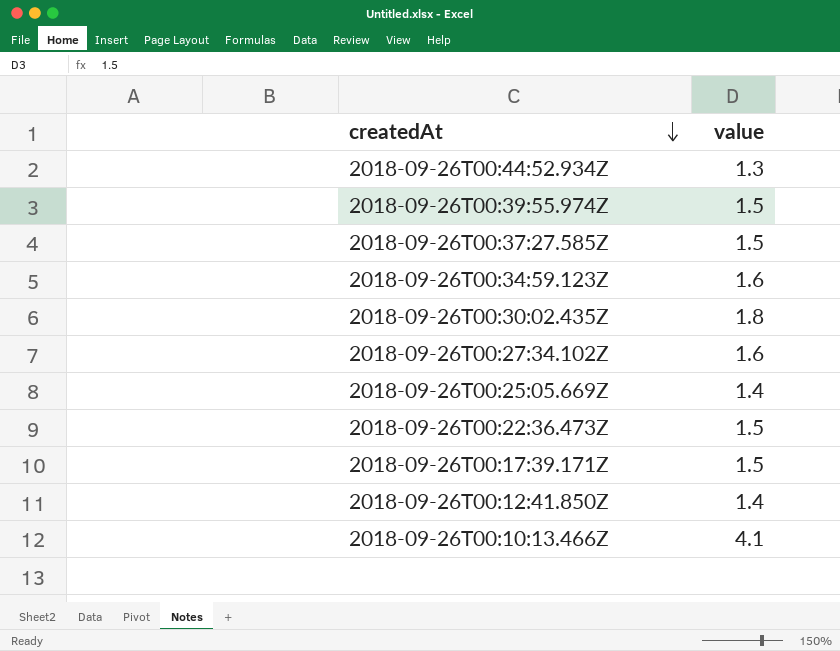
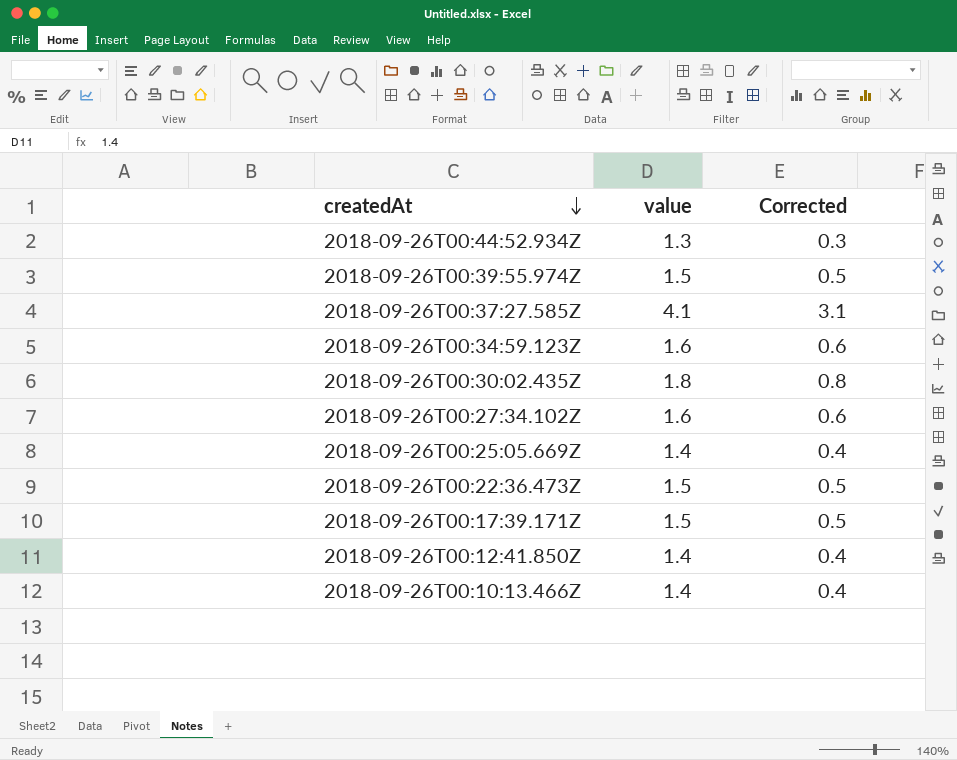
column Corrected | formula: none -> [value] - 1
2018-09-26T00:37:27.585Z | value: 1.5 -> 4.1
2018-09-26T00:10:13.466Z | value: 4.1 -> 1.4

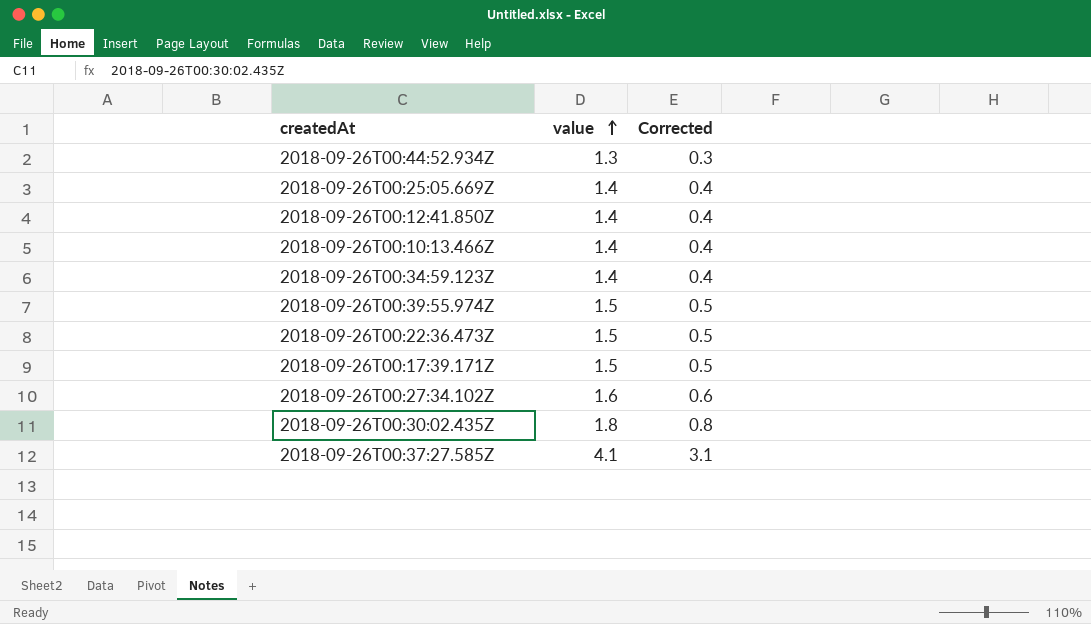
row order: createdAt descending -> value ascending
2018-09-26T00:34:59.123Z | value: 1.6 -> 1.4
2018-09-26T00:34:59.123Z | Corrected: 0.6 -> 0.4

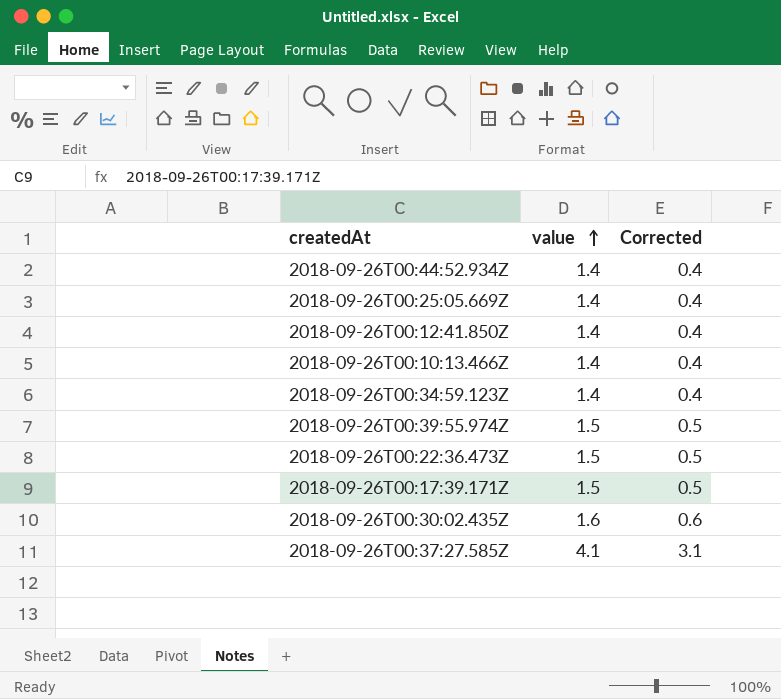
row 2018-09-26T00:27:34.102Z: 1.6 | 0.6 -> none
2018-09-26T00:44:52.934Z | value: 1.3 -> 1.4
2018-09-26T00:44:52.934Z | Corrected: 0.3 -> 0.4
2018-09-26T00:30:02.435Z | value: 1.8 -> 1.6
2018-09-26T00:30:02.435Z | Corrected: 0.8 -> 0.6

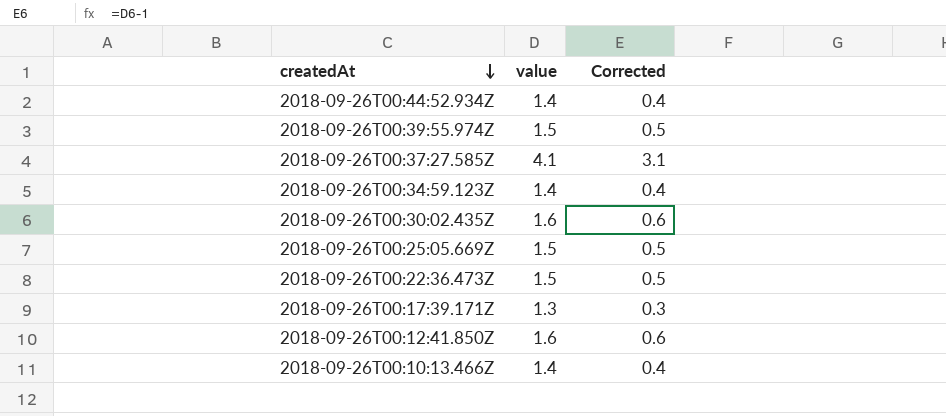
row order: value ascending -> createdAt descending
2018-09-26T00:25:05.669Z | value: 1.4 -> 1.5
2018-09-26T00:25:05.669Z | Corrected: 0.4 -> 0.5
2018-09-26T00:17:39.171Z | value: 1.5 -> 1.3
2018-09-26T00:17:39.171Z | Corrected: 0.5 -> 0.3
2018-09-26T00:12:41.850Z | value: 1.4 -> 1.6
2018-09-26T00:12:41.850Z | Corrected: 0.4 -> 0.6

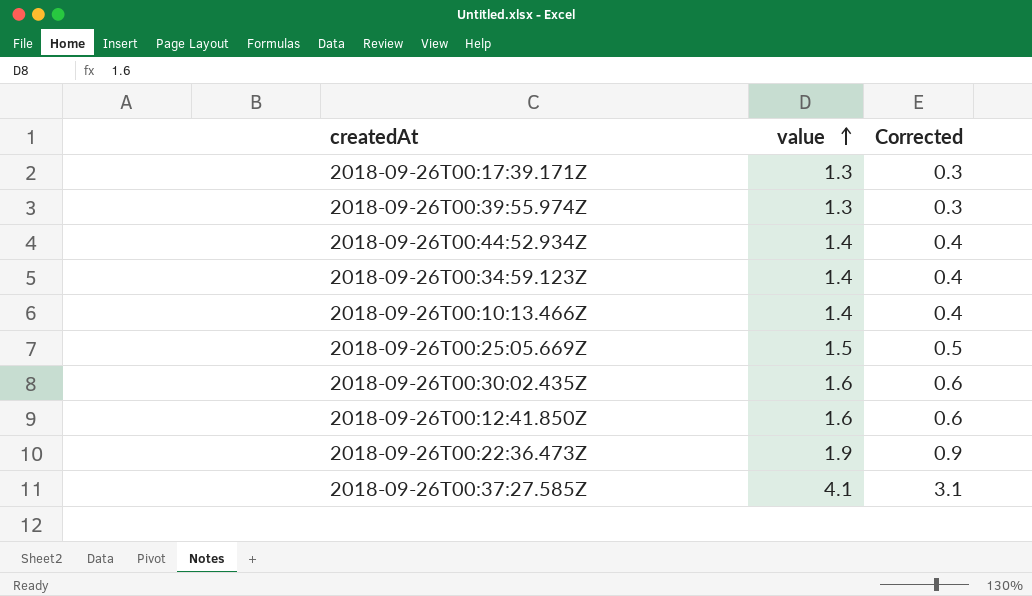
row order: createdAt descending -> value ascending
2018-09-26T00:39:55.974Z | value: 1.5 -> 1.3
2018-09-26T00:39:55.974Z | Corrected: 0.5 -> 0.3
2018-09-26T00:22:36.473Z | value: 1.5 -> 1.9
2018-09-26T00:22:36.473Z | Corrected: 0.5 -> 0.9

